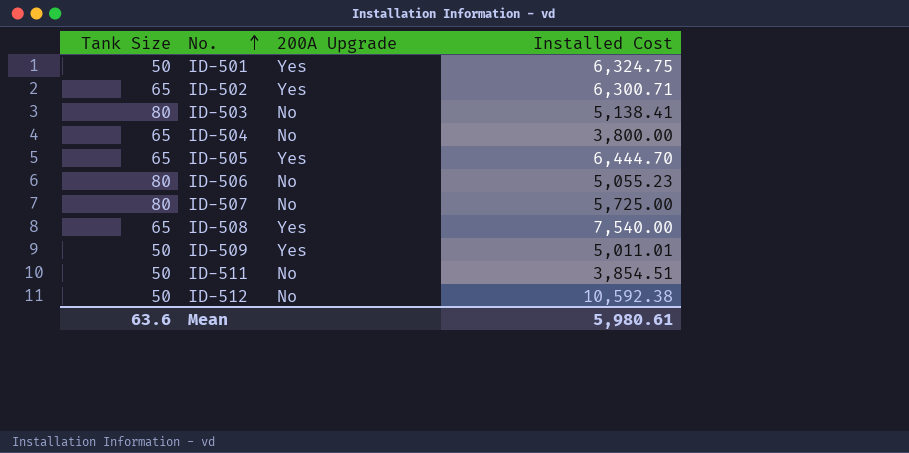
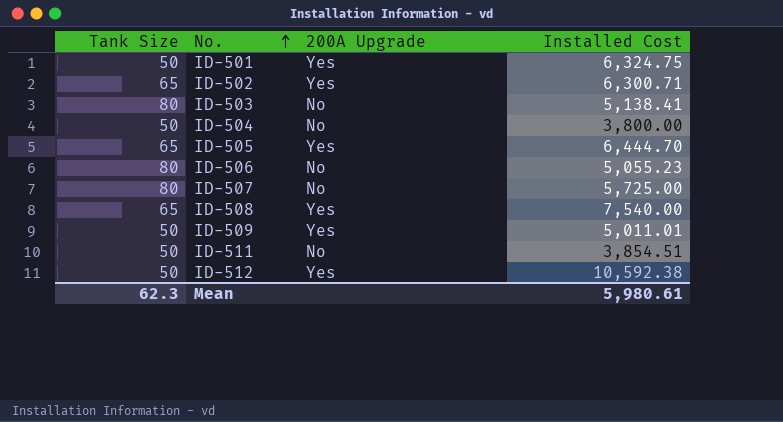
ID-504 | Tank Size: 65 -> 50
ID-512 | 200A Upgrade: No -> Yes
Mean | Tank Size: 63.6 -> 62.3

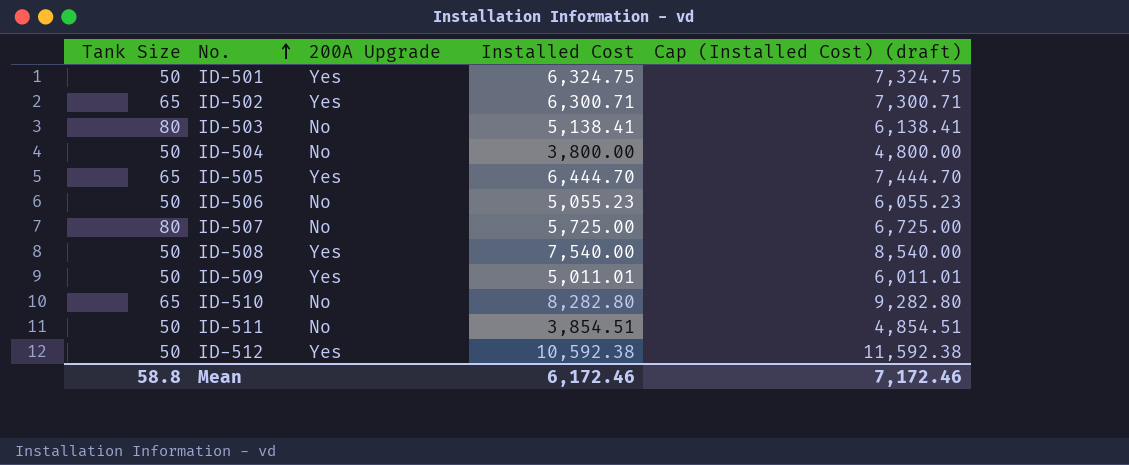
column Cap (Installed Cost) (draft) | formula: none -> [Installed Cost] + 1000
ID-506 | Tank Size: 80 -> 50
ID-508 | Tank Size: 65 -> 50
row ID-510: none -> 65 | No | 8,282.80 | 9,282.80
Mean | Tank Size: 62.3 -> 58.8
Mean | Installed Cost: 5,980.61 -> 6,172.46

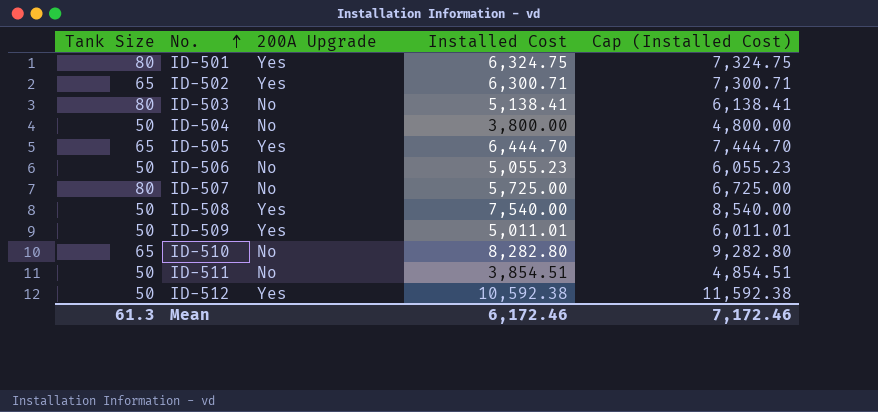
column name: Cap (Installed Cost) (draft) -> Cap (Installed Cost)
ID-501 | Tank Size: 50 -> 80
Mean | Tank Size: 58.8 -> 61.3

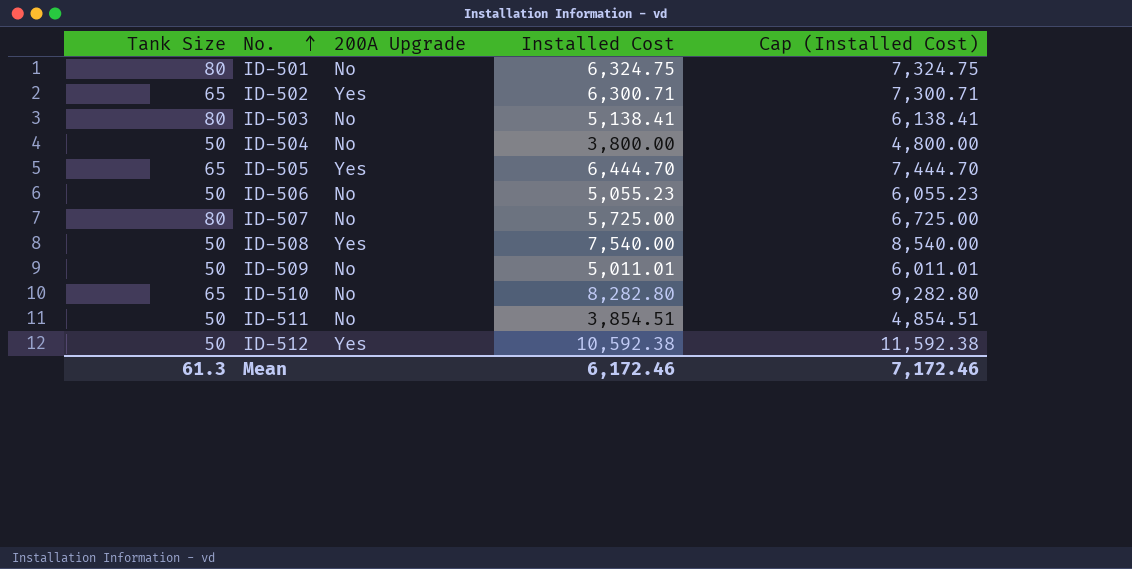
ID-501 | 200A Upgrade: Yes -> No
ID-509 | 200A Upgrade: Yes -> No

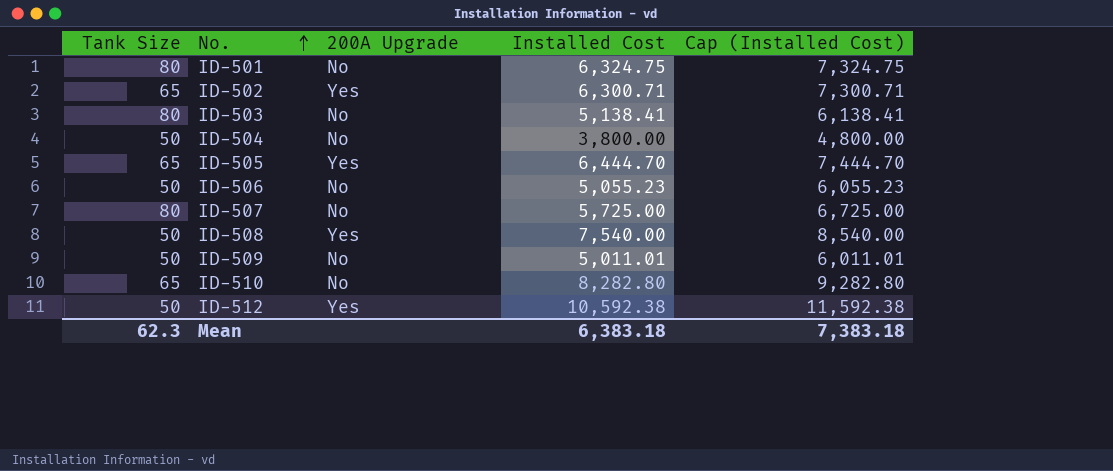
row ID-511: 50 | No | 3,854.51 | 4,854.51 -> none
Mean | Tank Size: 61.3 -> 62.3
Mean | Installed Cost: 6,172.46 -> 6,383.18
Mean | Cap (Installed Cost): 7,172.46 -> 7,383.18

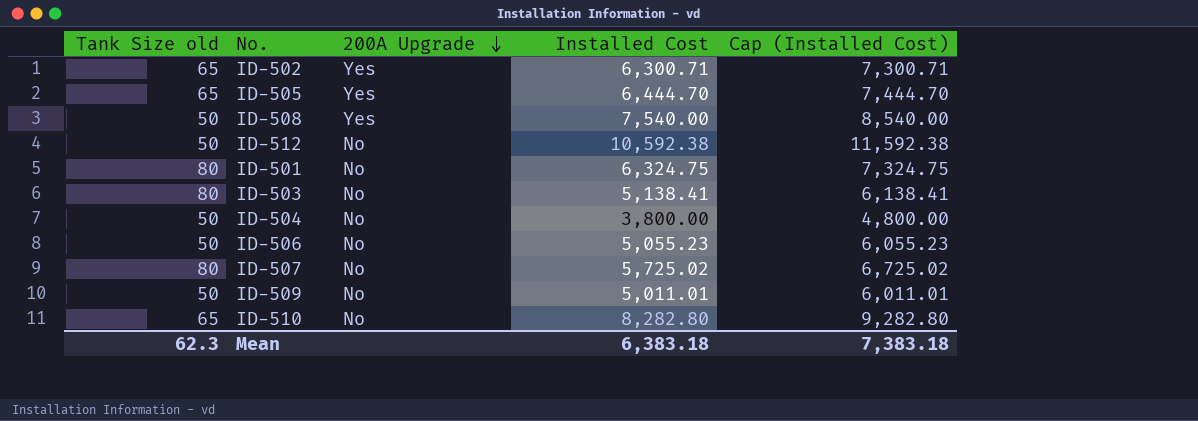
row order: No. ascending -> 200A Upgrade descending
column name: Tank Size -> Tank Size old
ID-512 | 200A Upgrade: Yes -> No
ID-507 | Installed Cost: 5,725.00 -> 5,725.02
ID-507 | Cap (Installed Cost): 6,725.00 -> 6,725.02

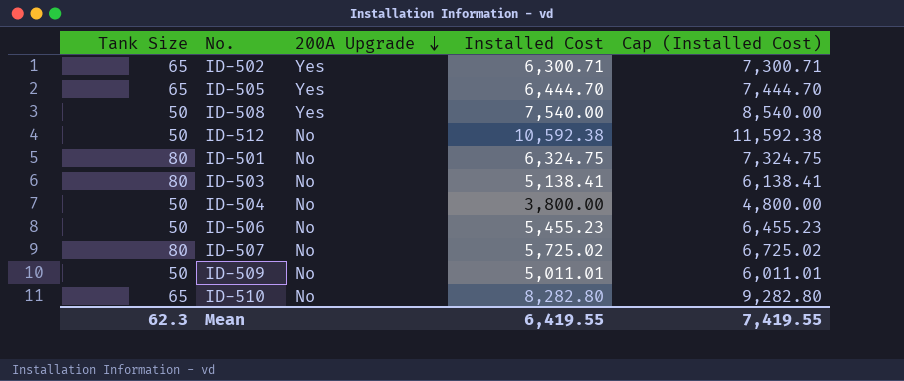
column name: Tank Size old -> Tank Size
ID-506 | Installed Cost: 5,055.23 -> 5,455.23
ID-506 | Cap (Installed Cost): 6,055.23 -> 6,455.23
Mean | Installed Cost: 6,383.18 -> 6,419.55
Mean | Cap (Installed Cost): 7,383.18 -> 7,419.55

